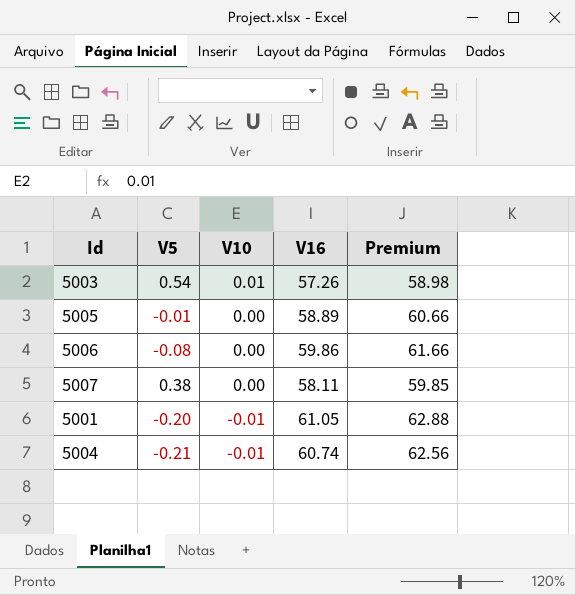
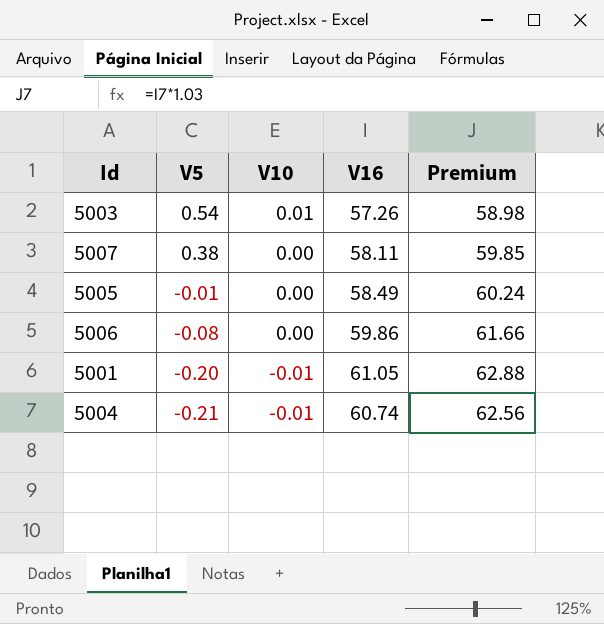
row order: V10 descending -> V5 descending
5005 | V16: 58.89 -> 58.49
5005 | Premium: 60.66 -> 60.24

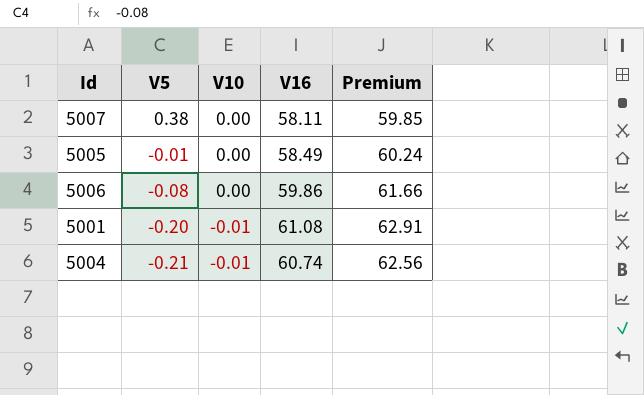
row 5003: 0.54 | 0.01 | 57.26 | 58.98 -> none
5001 | V16: 61.05 -> 61.08
5001 | Premium: 62.88 -> 62.91

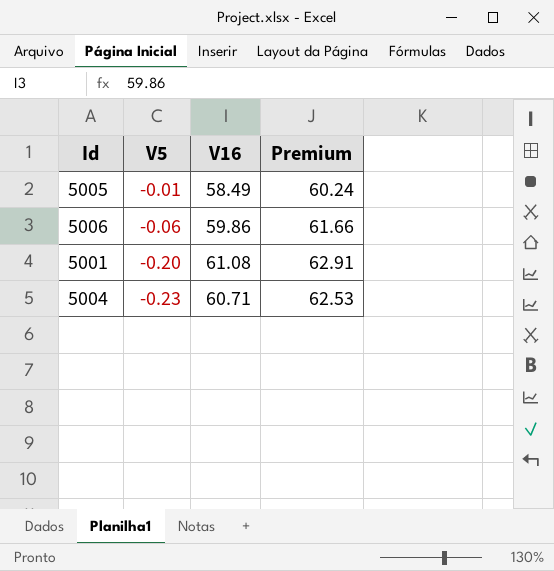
column V10 | position: 3 -> none
row 5007: 0.38 | 0.00 | 58.11 | 59.85 -> none
5006 | V5: -0.08 -> -0.06
5004 | V5: -0.21 -> -0.23
5004 | V16: 60.74 -> 60.71
5004 | Premium: 62.56 -> 62.53

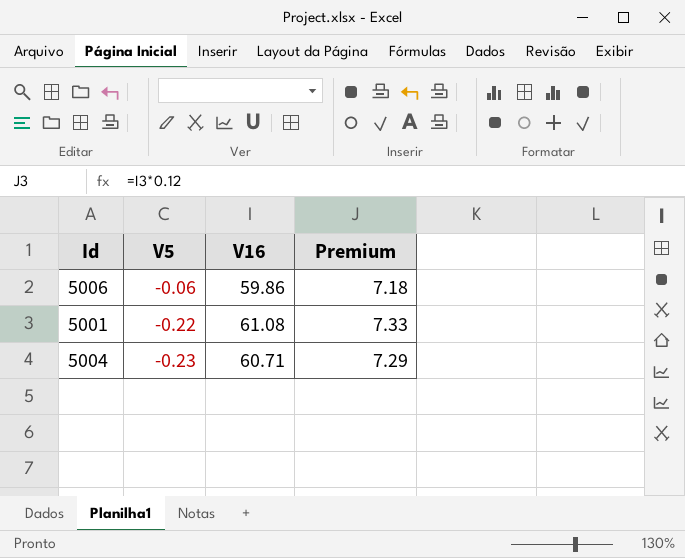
column Premium | formula: [V16] * 1.03 -> [V16] * 0.12
row 5005: -0.01 | 58.49 | 60.24 -> none
5001 | V5: -0.20 -> -0.22

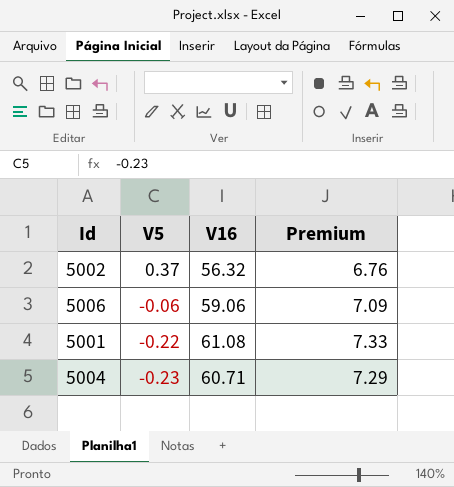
row 5002: none -> 0.37 | 56.32 | 6.76
5006 | V16: 59.86 -> 59.06
5006 | Premium: 7.18 -> 7.09

